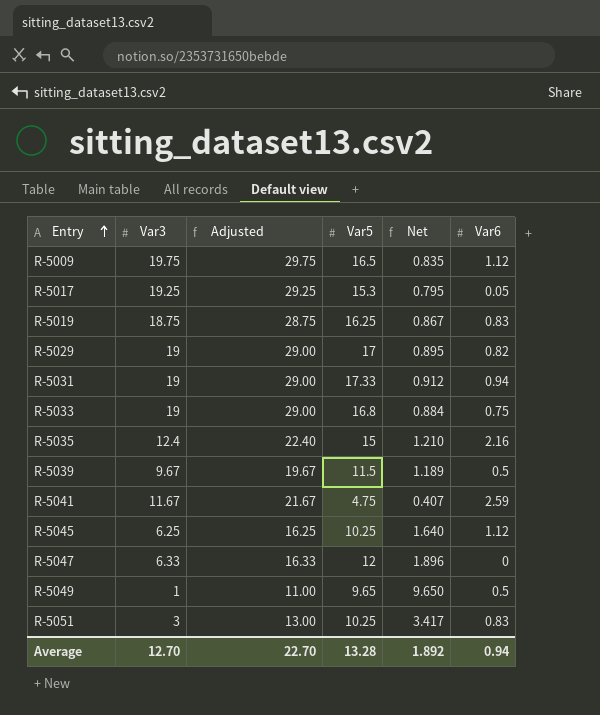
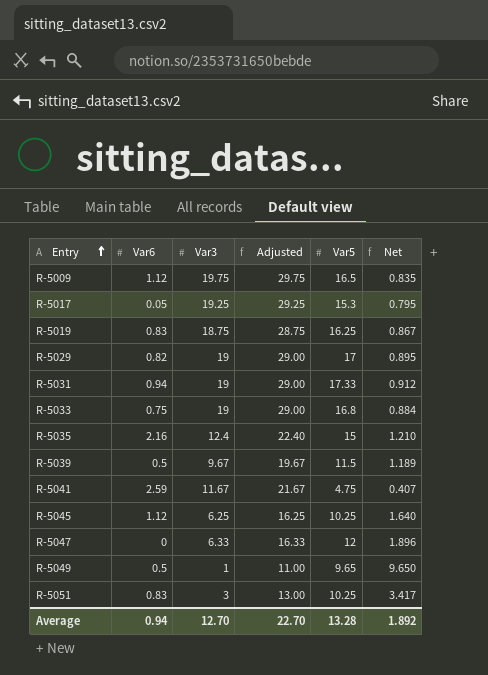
column Var6 | position: 6 -> 2

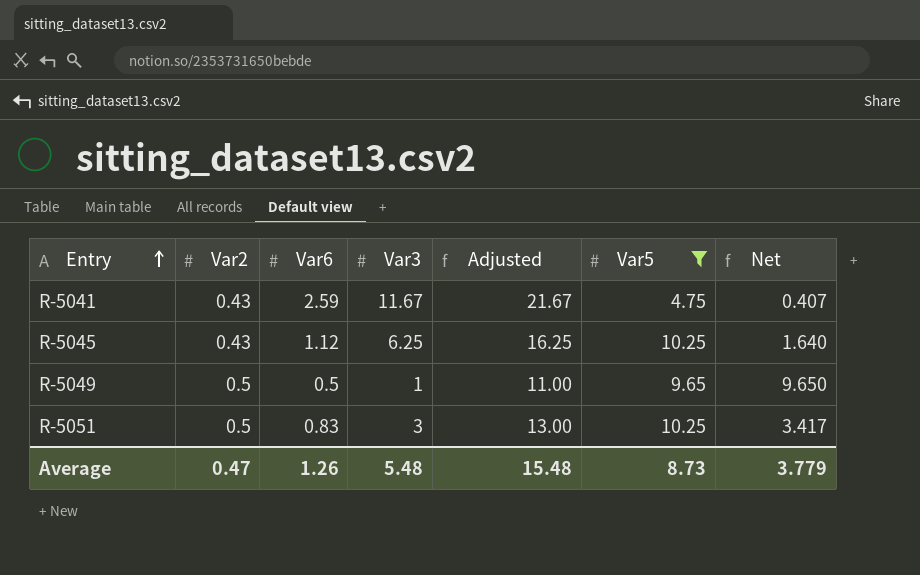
filter: none -> Var5 <= 10.25
column Var2 | position: none -> 2
Average | Var6: 0.94 -> 1.26
Average | Var3: 12.70 -> 5.48
Average | Adjusted: 22.70 -> 15.48
Average | Var5: 13.28 -> 8.73
Average | Net: 1.892 -> 3.779

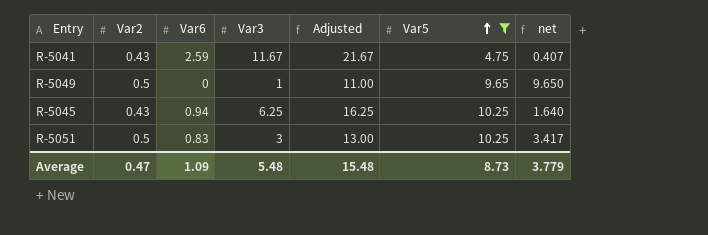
row order: Entry ascending -> Var5 ascending
column name: Net -> net
R-5049 | Var6: 0.5 -> 0
R-5045 | Var6: 1.12 -> 0.94
Average | Var6: 1.26 -> 1.09

